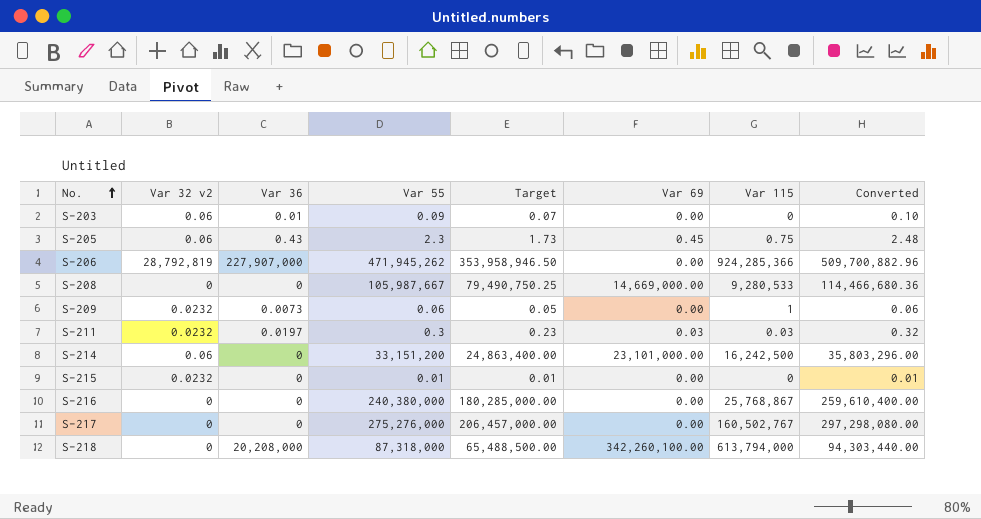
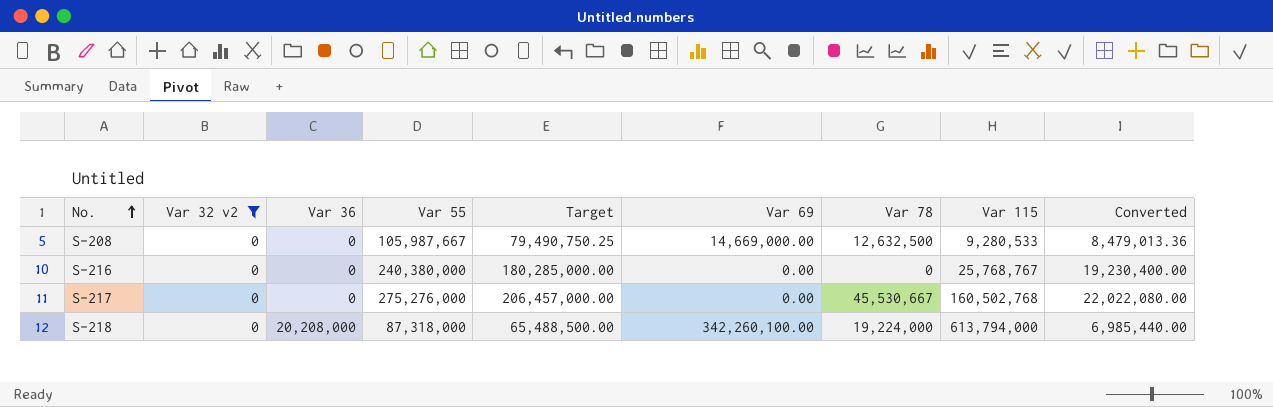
filter: none -> Var 32 v2 = 0
column Var 78 | position: none -> 7
column Converted | formula: [Var 55] * 1.08 -> [Var 55] * 0.08
S-216 | Var 115: 25,768,867 -> 25,768,767
S-217 | Var 115: 160,502,767 -> 160,502,768

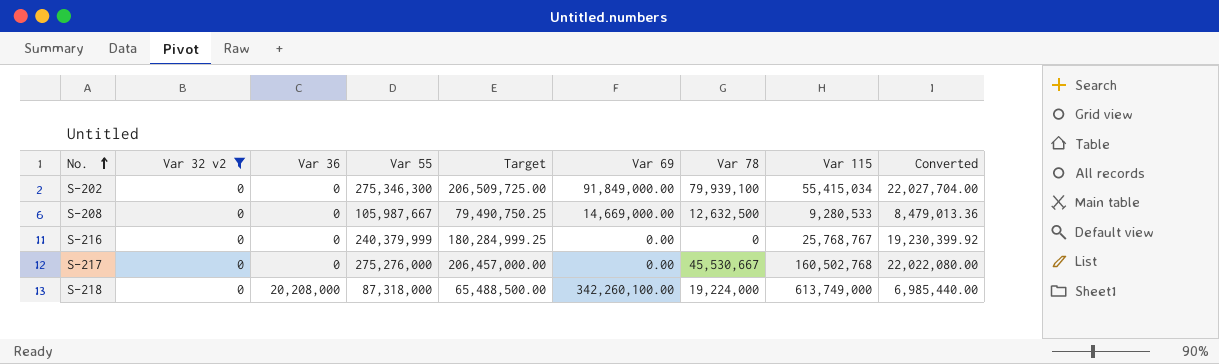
row S-202: none -> 0 | 0 | 275,346,300 | 206,509,725.00 | 91,849,000.00 | 79,939,100 | 55,415,034 | 22,027,704.00
S-216 | Var 55: 240,380,000 -> 240,379,999
S-216 | Target: 180,285,000.00 -> 180,284,999.25
S-216 | Converted: 19,230,400.00 -> 19,230,399.92
S-218 | Var 115: 613,794,000 -> 613,749,000

